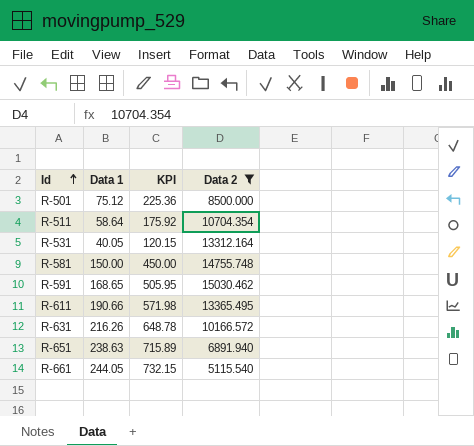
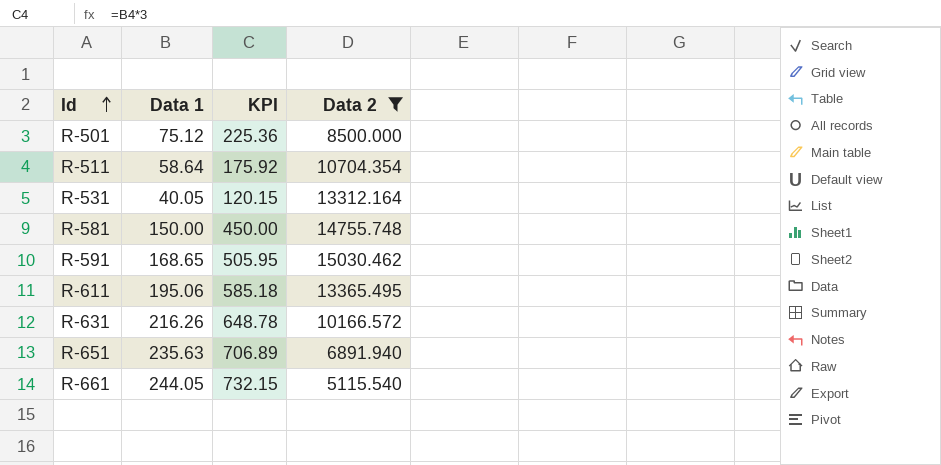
R-611 | Data 1: 190.66 -> 195.06
R-611 | KPI: 571.98 -> 585.18
R-651 | Data 1: 238.63 -> 235.63
R-651 | KPI: 715.89 -> 706.89

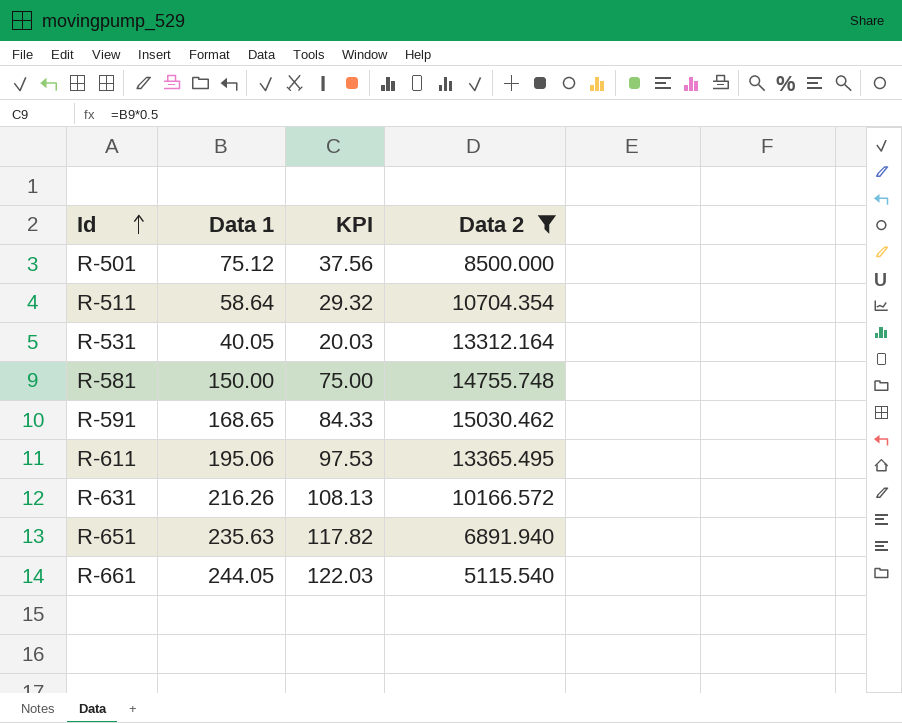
column KPI | formula: [Data 1] * 3 -> [Data 1] * 0.5

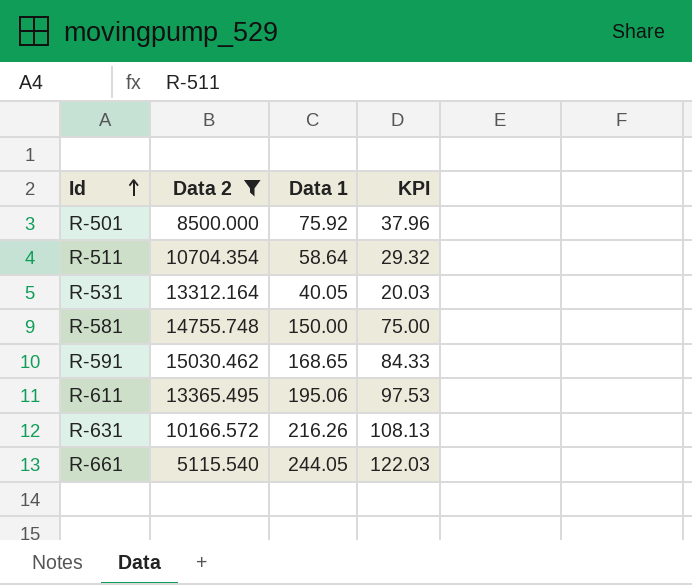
column Data 2 | position: 4 -> 2
row R-651: 235.63 | 117.82 | 6891.940 -> none
R-501 | Data 1: 75.12 -> 75.92
R-501 | KPI: 37.56 -> 37.96

